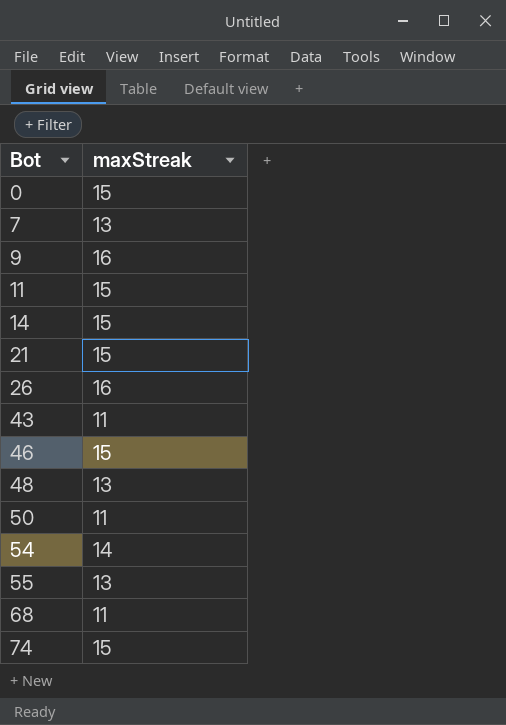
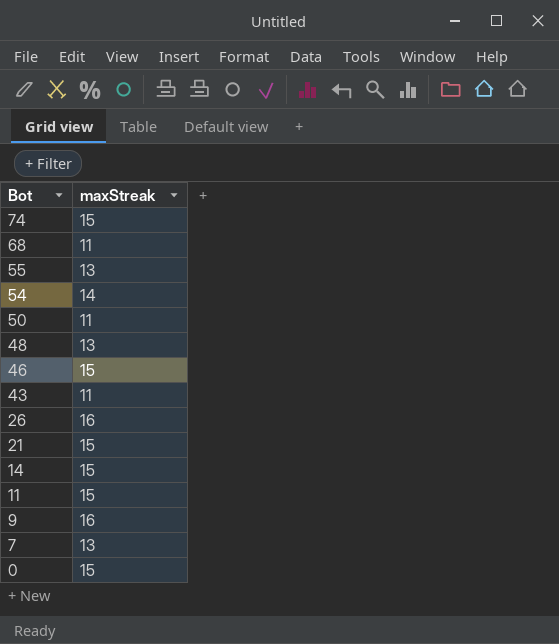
row order: Bot ascending -> Bot descending

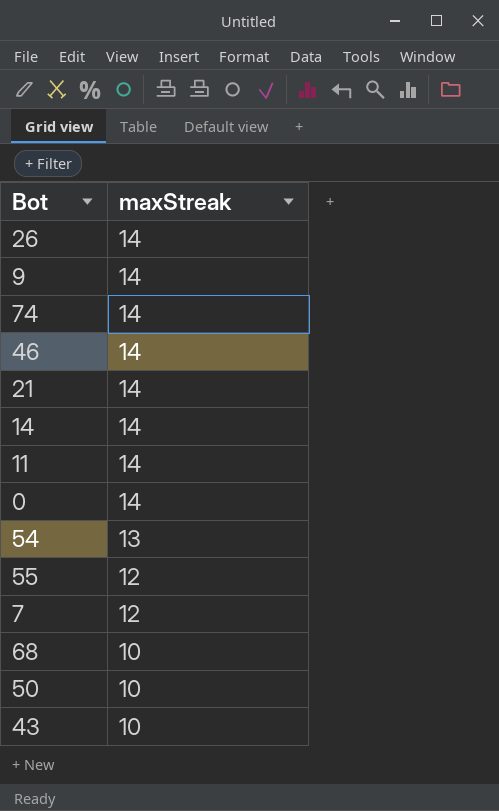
row order: Bot descending -> maxStreak descending
row 48: 13 -> none
26 | maxStreak: 16 -> 14
9 | maxStreak: 16 -> 14
74 | maxStreak: 15 -> 14
46 | maxStreak: 15 -> 14
21 | maxStreak: 15 -> 14
14 | maxStreak: 15 -> 14
11 | maxStreak: 15 -> 14
0 | maxStreak: 15 -> 14
54 | maxStreak: 14 -> 13
55 | maxStreak: 13 -> 12
7 | maxStreak: 13 -> 12
68 | maxStreak: 11 -> 10
50 | maxStreak: 11 -> 10
43 | maxStreak: 11 -> 10

